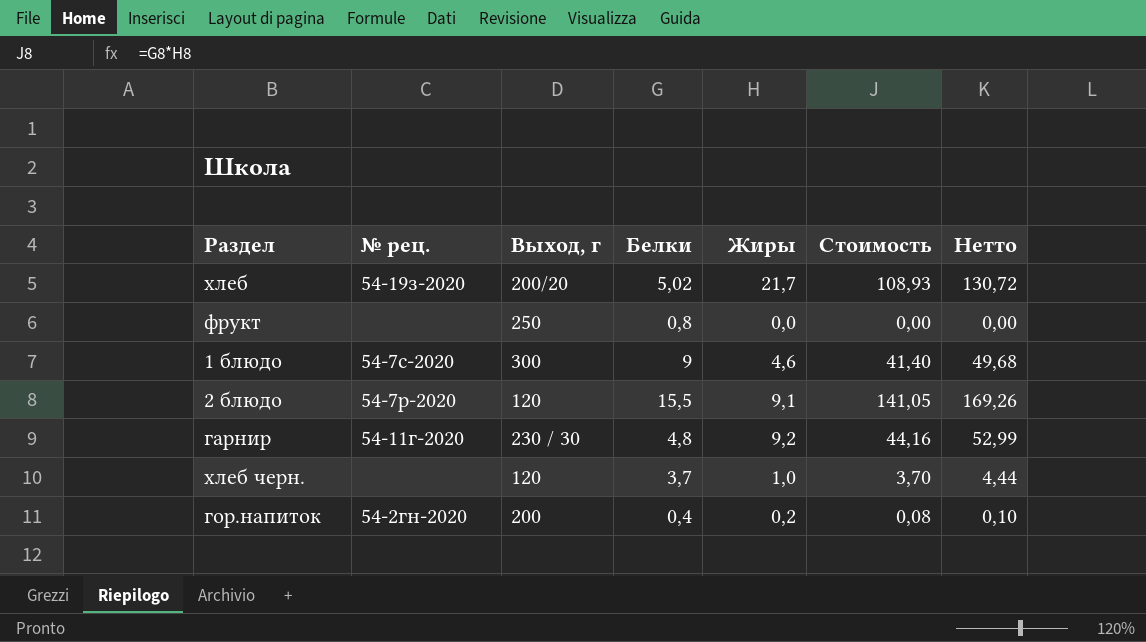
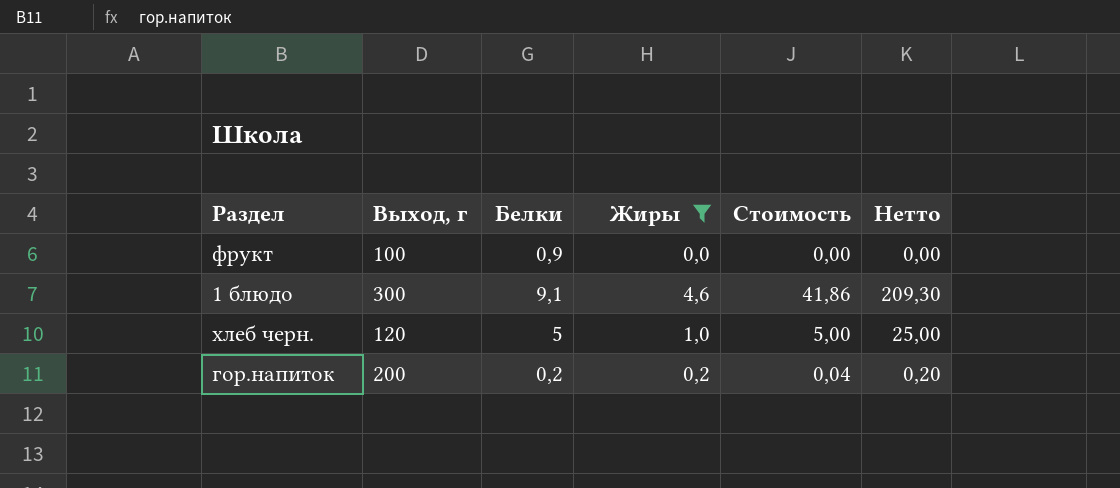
filter: none -> Жиры <= 4,6
column № рец. | position: 2 -> none
column Нетто | formula: [Стоимость] * 1,2 -> [Стоимость] * 5
фрукт | Выход, г: 250 -> 100
фрукт | Белки: 0,8 -> 0,9
1 блюдо | Белки: 9 -> 9,1
1 блюдо | Стоимость: 41,40 -> 41,86
хлеб черн. | Белки: 3,7 -> 5
хлеб черн. | Стоимость: 3,70 -> 5,00
гор.напиток | Белки: 0,4 -> 0,2
гор.напиток | Стоимость: 0,08 -> 0,04

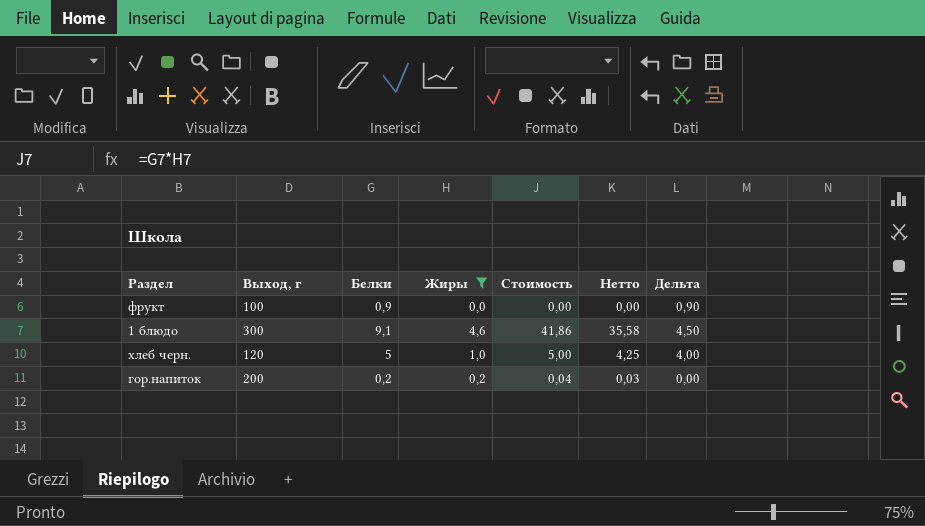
column Нетто | formula: [Стоимость] * 5 -> [Стоимость] * 0,85
column Дельта | formula: none -> [Белки] - [Жиры]

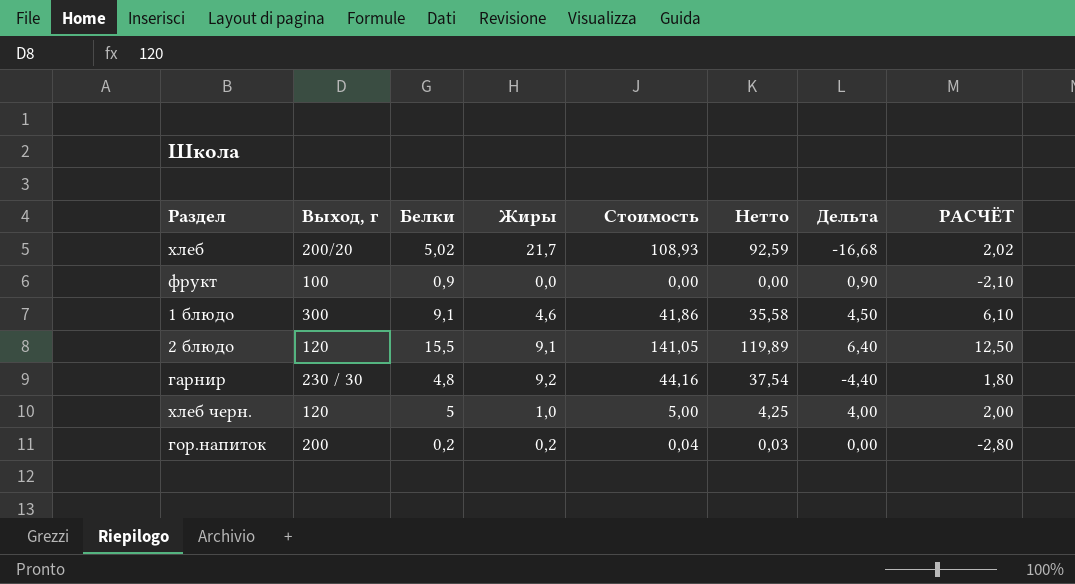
filter: Жиры <= 4,6 -> none
column РАСЧЁТ | formula: none -> [Белки] - 3

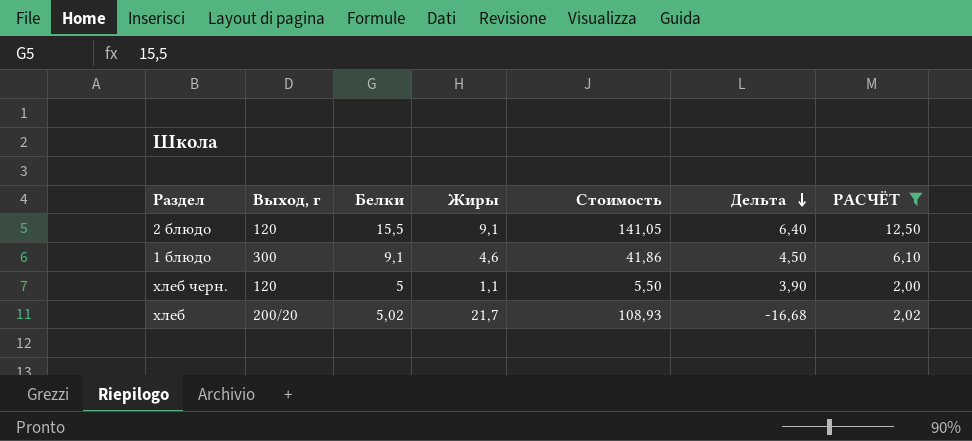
filter: none -> РАСЧЁТ >= 2,00
row order: none -> Дельта descending
column Нетто | formula: [Стоимость] * 0,85 -> none
хлеб черн. | Жиры: 1,0 -> 1,1
хлеб черн. | Стоимость: 5,00 -> 5,50
хлеб черн. | Дельта: 4,00 -> 3,90

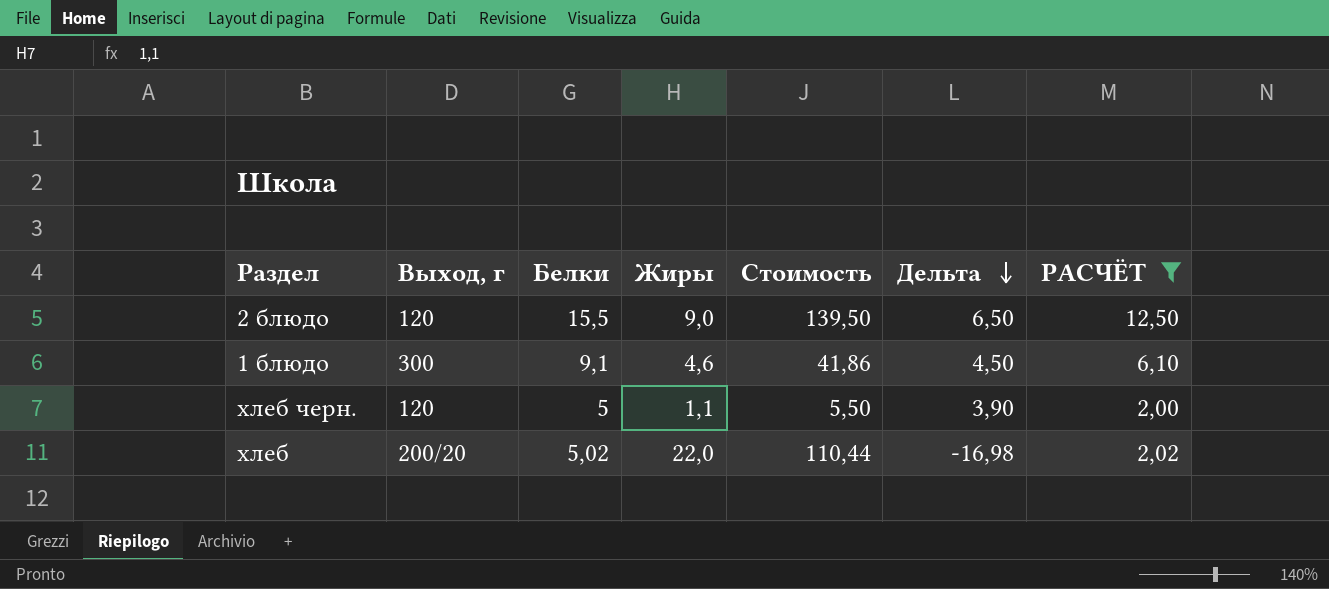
2 блюдо | Жиры: 9,1 -> 9,0
2 блюдо | Стоимость: 141,05 -> 139,50
2 блюдо | Дельта: 6,40 -> 6,50
хлеб | Жиры: 21,7 -> 22,0
хлеб | Стоимость: 108,93 -> 110,44
хлеб | Дельта: -16,68 -> -16,98

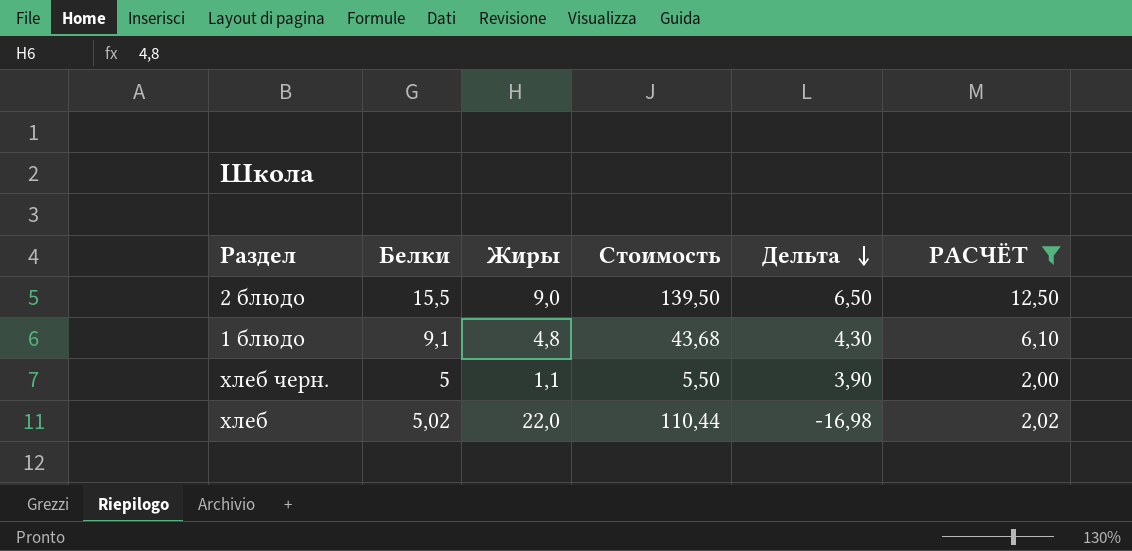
column Выход, г | position: 2 -> none
1 блюдо | Жиры: 4,6 -> 4,8
1 блюдо | Стоимость: 41,86 -> 43,68
1 блюдо | Дельта: 4,50 -> 4,30

